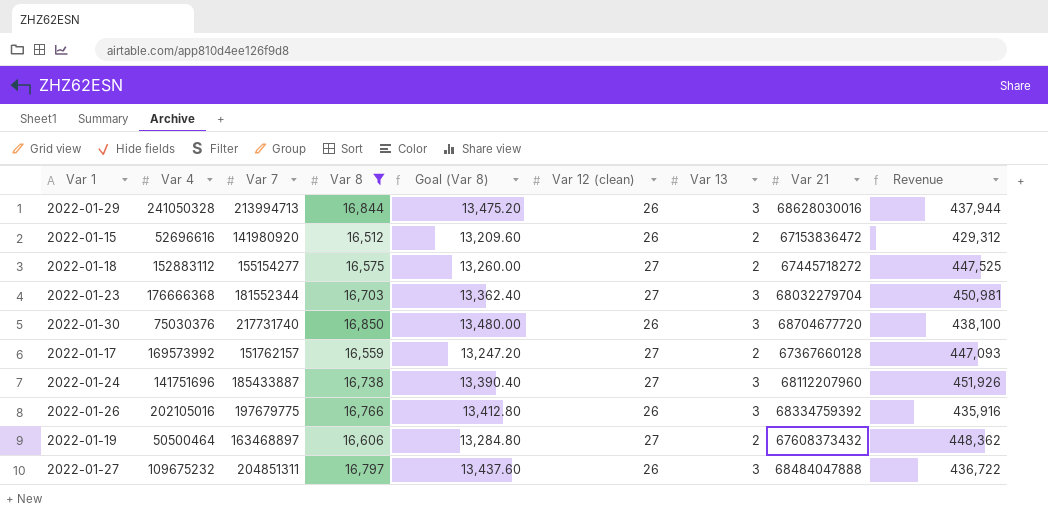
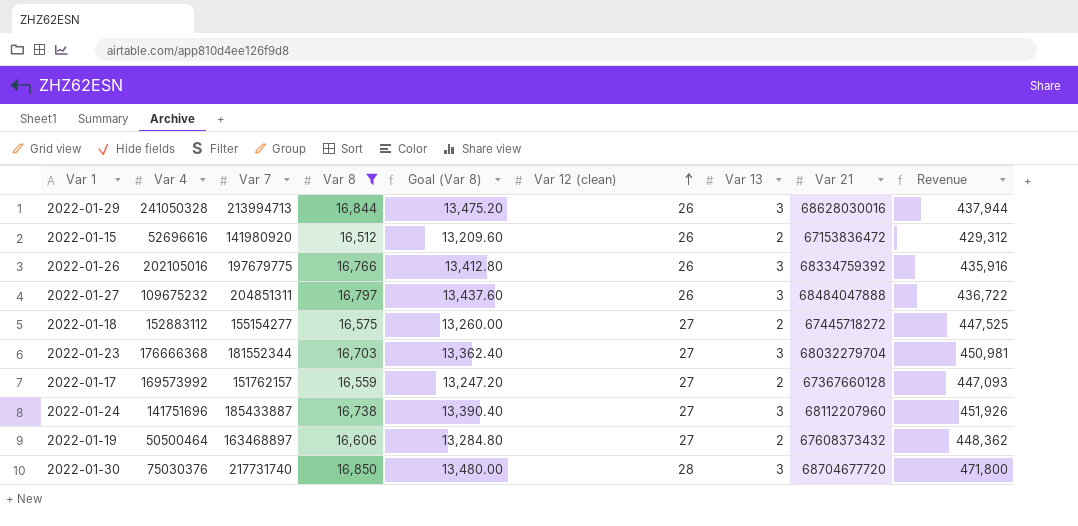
row order: none -> Var 12 (clean) ascending
2022-01-30 | Var 12 (clean): 26 -> 28
2022-01-30 | Revenue: 438,100 -> 471,800

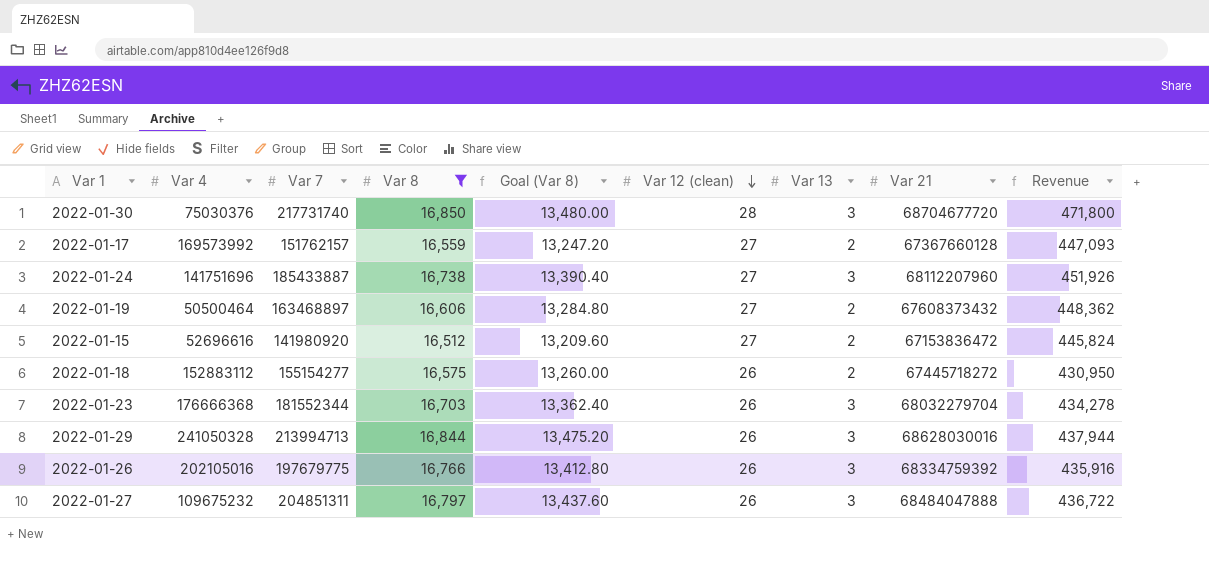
row order: Var 12 (clean) ascending -> Var 12 (clean) descending
2022-01-15 | Var 12 (clean): 26 -> 27
2022-01-15 | Revenue: 429,312 -> 445,824
2022-01-18 | Var 12 (clean): 27 -> 26
2022-01-18 | Revenue: 447,525 -> 430,950
2022-01-23 | Var 12 (clean): 27 -> 26
2022-01-23 | Revenue: 450,981 -> 434,278

